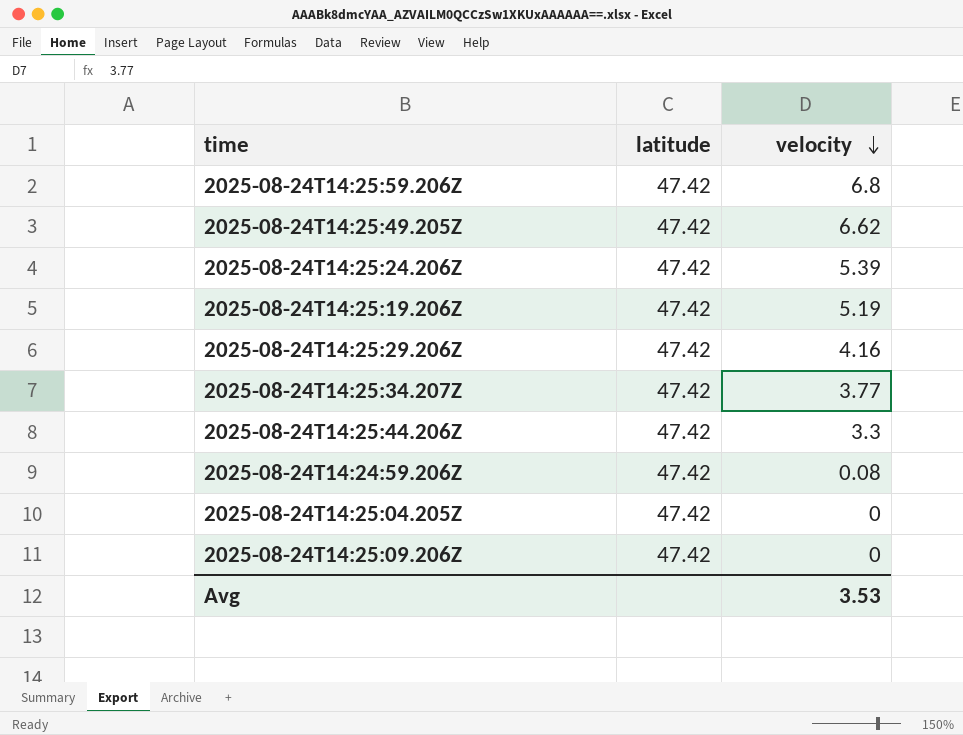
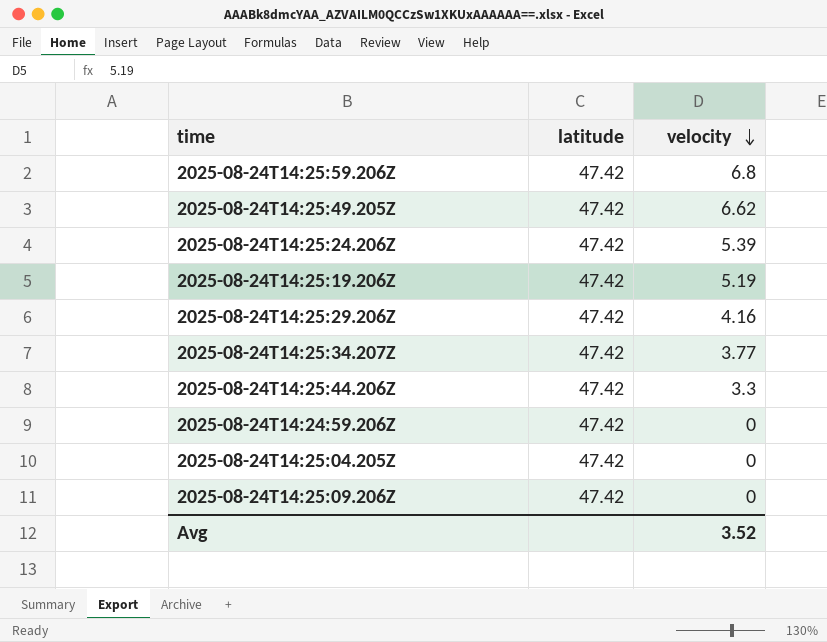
2025-08-24T14:24:59.206Z | velocity: 0.08 -> 0
Avg | velocity: 3.53 -> 3.52

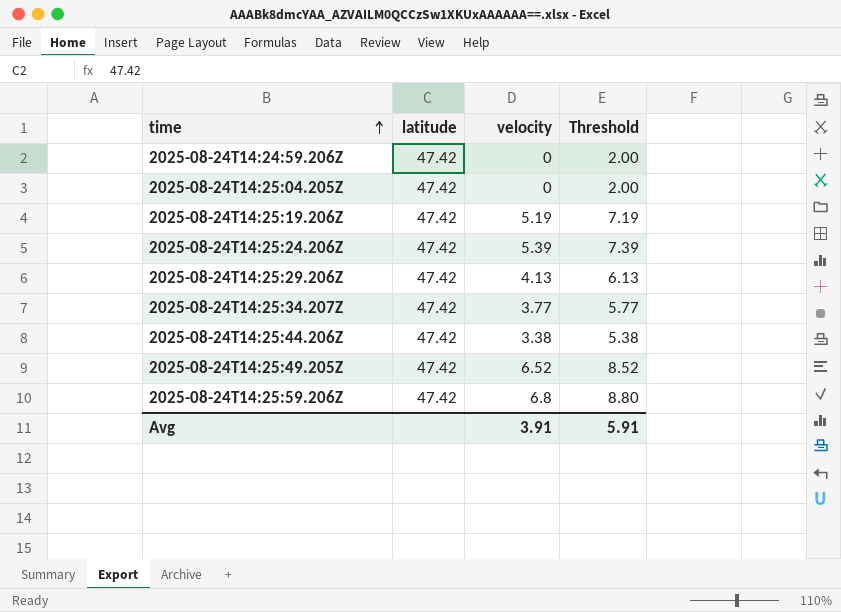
row order: velocity descending -> time ascending
column Threshold | formula: none -> [velocity] + 2
row 2025-08-24T14:25:09.206Z: 47.42 | 0 -> none
2025-08-24T14:25:29.206Z | velocity: 4.16 -> 4.13
2025-08-24T14:25:44.206Z | velocity: 3.3 -> 3.38
2025-08-24T14:25:49.205Z | velocity: 6.62 -> 6.52
Avg | velocity: 3.52 -> 3.91

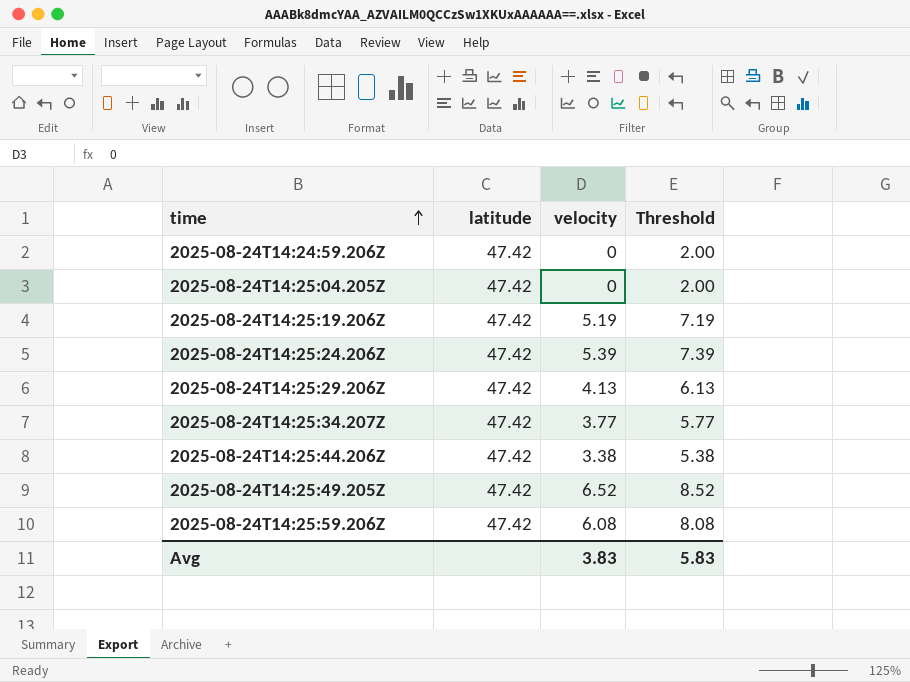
2025-08-24T14:25:59.206Z | velocity: 6.8 -> 6.08
2025-08-24T14:25:59.206Z | Threshold: 8.80 -> 8.08
Avg | velocity: 3.91 -> 3.83
Avg | Threshold: 5.91 -> 5.83

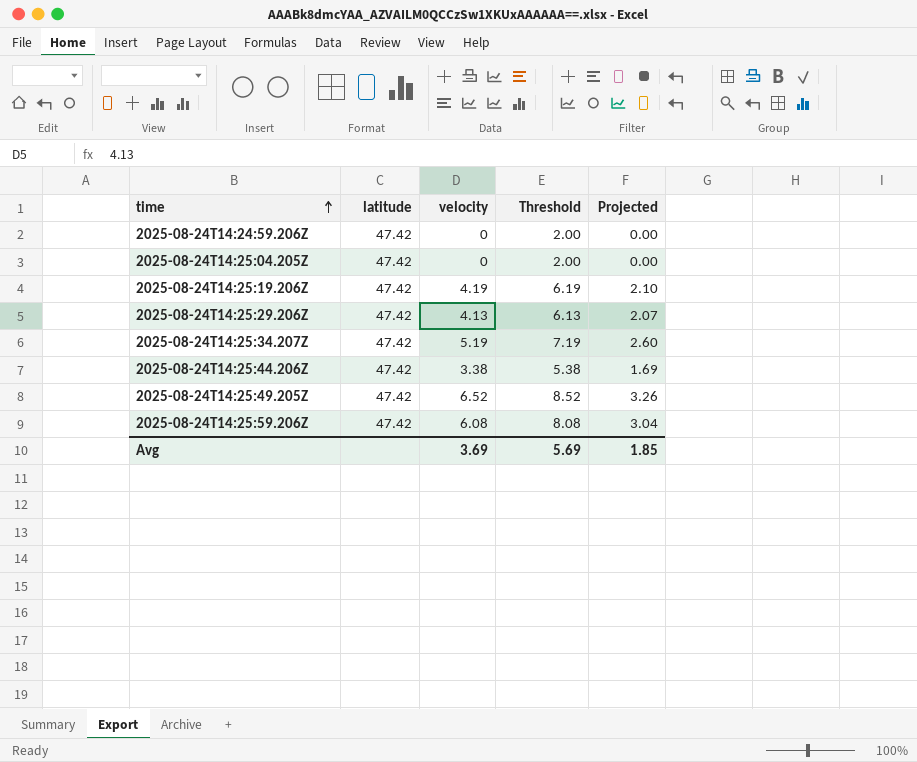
column Projected | formula: none -> [velocity] * 0.5
row 2025-08-24T14:25:24.206Z: 47.42 | 5.39 | 7.39 -> none
2025-08-24T14:25:19.206Z | velocity: 5.19 -> 4.19
2025-08-24T14:25:19.206Z | Threshold: 7.19 -> 6.19
2025-08-24T14:25:34.207Z | velocity: 3.77 -> 5.19
2025-08-24T14:25:34.207Z | Threshold: 5.77 -> 7.19
Avg | velocity: 3.83 -> 3.69
Avg | Threshold: 5.83 -> 5.69

